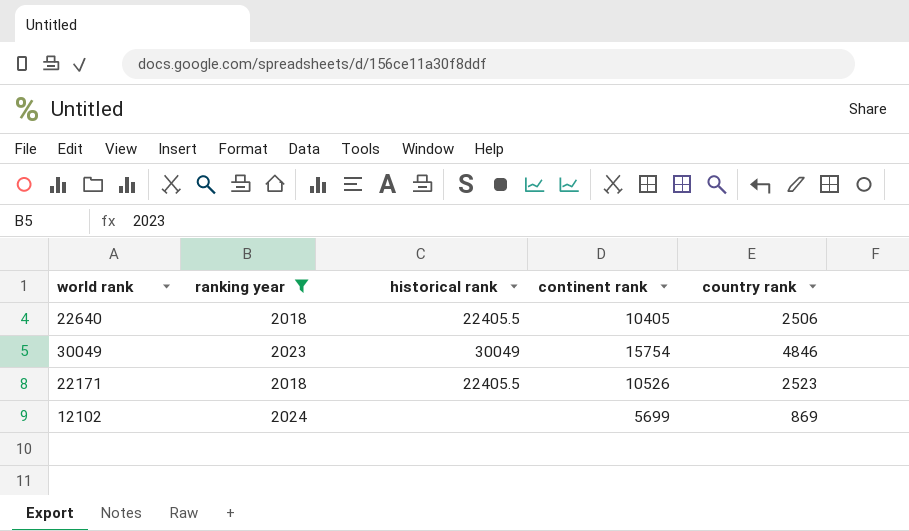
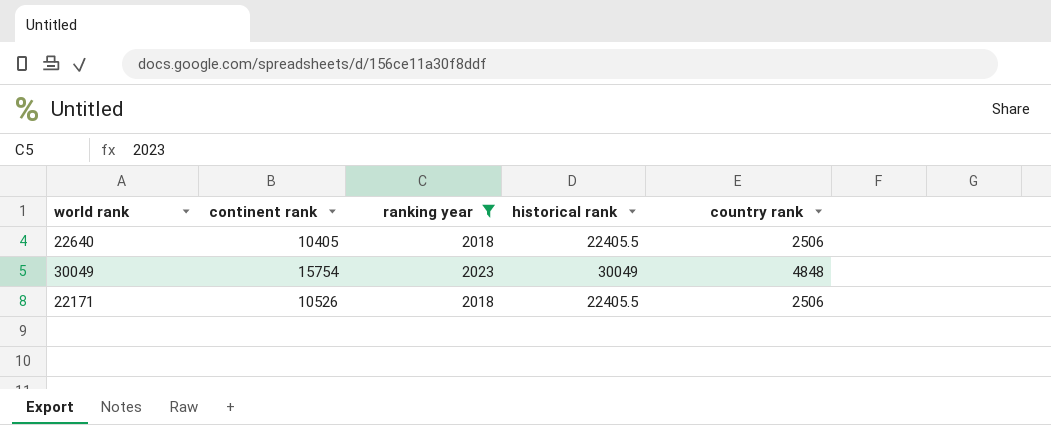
column continent rank | position: 4 -> 2
row 12102: 2024 | none | 5699 | 869 -> none
30049 | country rank: 4846 -> 4848
22171 | country rank: 2523 -> 2506

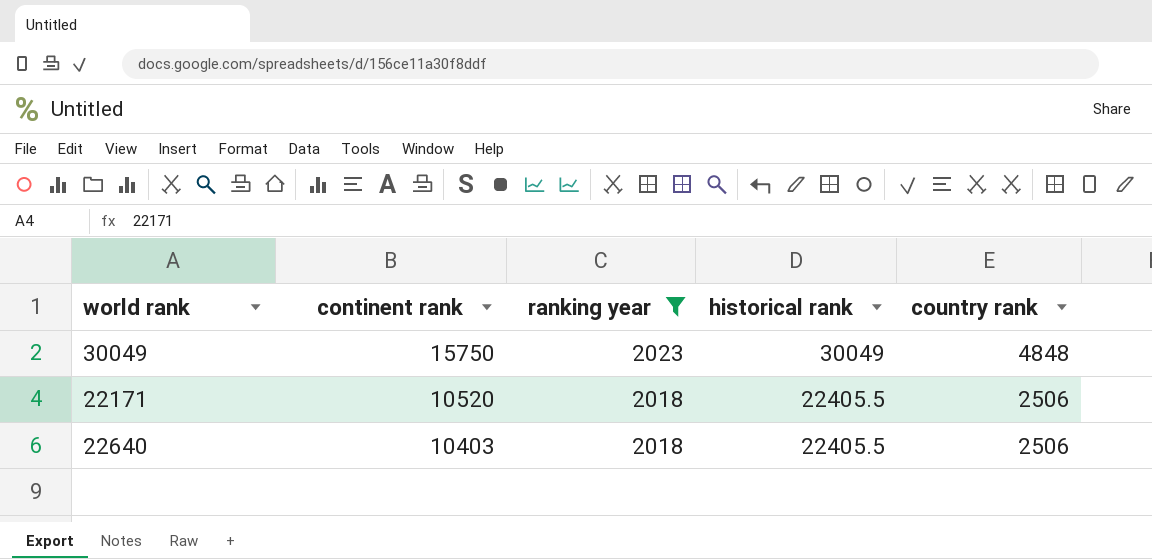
row order: none -> continent rank descending
30049 | continent rank: 15754 -> 15750
22171 | continent rank: 10526 -> 10520
22640 | continent rank: 10405 -> 10403

